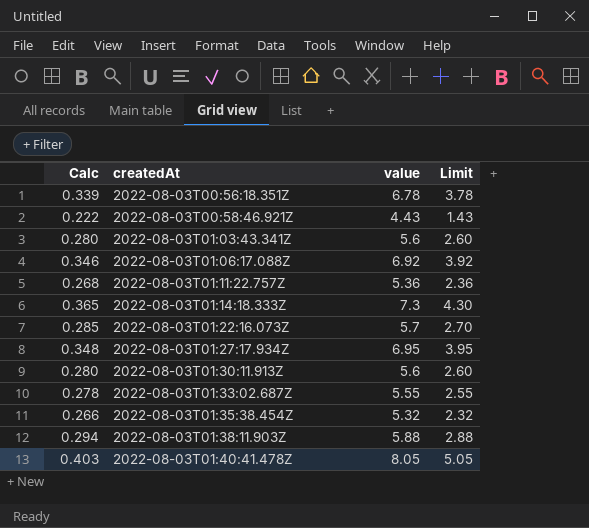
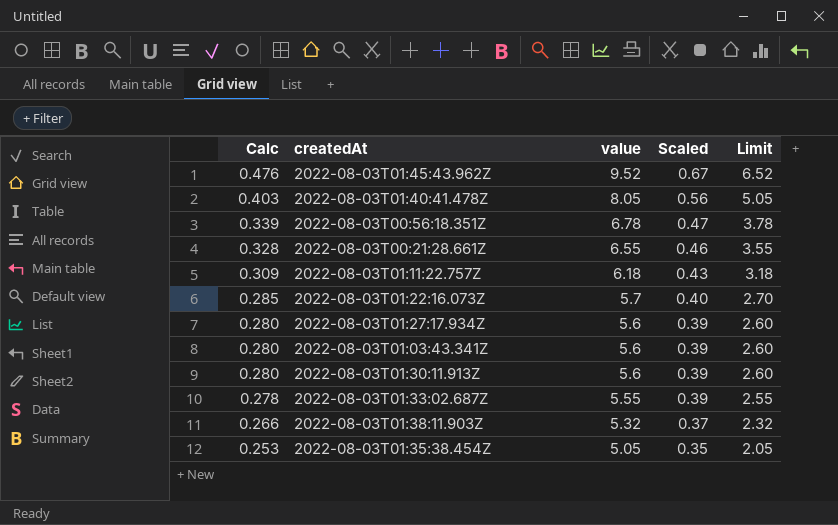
row order: createdAt ascending -> Calc descending
column Scaled | formula: none -> [value] * 0.07
row 2022-08-03T00:58:46.921Z: 0.222 | 4.43 | 1.43 -> none
row 2022-08-03T01:06:17.088Z: 0.346 | 6.92 | 3.92 -> none
row 2022-08-03T01:14:18.333Z: 0.365 | 7.3 | 4.30 -> none
row 2022-08-03T01:45:43.962Z: none -> 0.476 | 9.52 | 0.67 | 6.52
row 2022-08-03T00:21:28.661Z: none -> 0.328 | 6.55 | 0.46 | 3.55
2022-08-03T01:11:22.757Z | Calc: 0.268 -> 0.309
2022-08-03T01:11:22.757Z | value: 5.36 -> 6.18
2022-08-03T01:11:22.757Z | Limit: 2.36 -> 3.18
2022-08-03T01:27:17.934Z | Calc: 0.348 -> 0.280
2022-08-03T01:27:17.934Z | value: 6.95 -> 5.6
2022-08-03T01:27:17.934Z | Limit: 3.95 -> 2.60
2022-08-03T01:38:11.903Z | Calc: 0.294 -> 0.266
2022-08-03T01:38:11.903Z | value: 5.88 -> 5.32
2022-08-03T01:38:11.903Z | Limit: 2.88 -> 2.32
2022-08-03T01:35:38.454Z | Calc: 0.266 -> 0.253
2022-08-03T01:35:38.454Z | value: 5.32 -> 5.05
2022-08-03T01:35:38.454Z | Limit: 2.32 -> 2.05

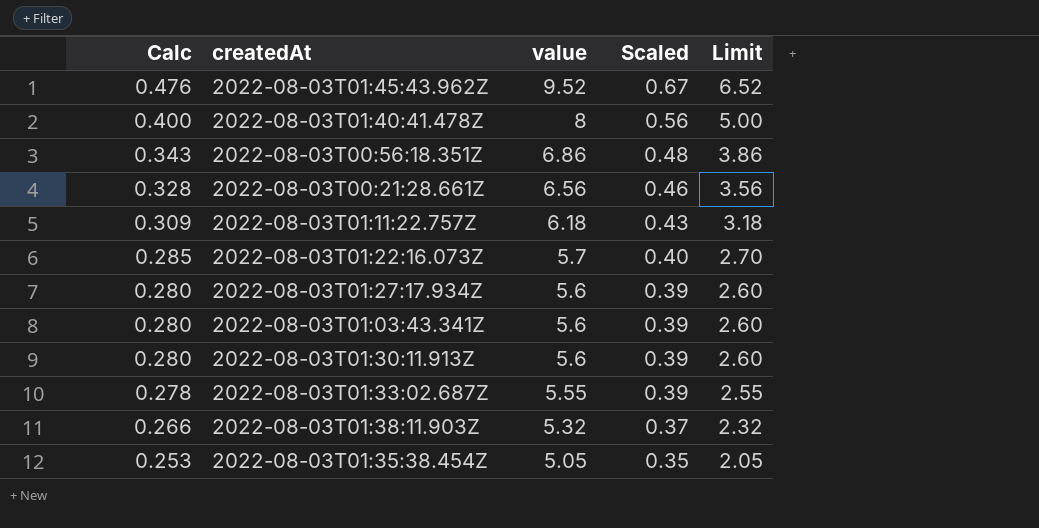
2022-08-03T01:40:41.478Z | Calc: 0.403 -> 0.400
2022-08-03T01:40:41.478Z | value: 8.05 -> 8
2022-08-03T01:40:41.478Z | Limit: 5.05 -> 5.00
2022-08-03T00:56:18.351Z | Calc: 0.339 -> 0.343
2022-08-03T00:56:18.351Z | value: 6.78 -> 6.86
2022-08-03T00:56:18.351Z | Scaled: 0.47 -> 0.48
2022-08-03T00:56:18.351Z | Limit: 3.78 -> 3.86
2022-08-03T00:21:28.661Z | value: 6.55 -> 6.56
2022-08-03T00:21:28.661Z | Limit: 3.55 -> 3.56

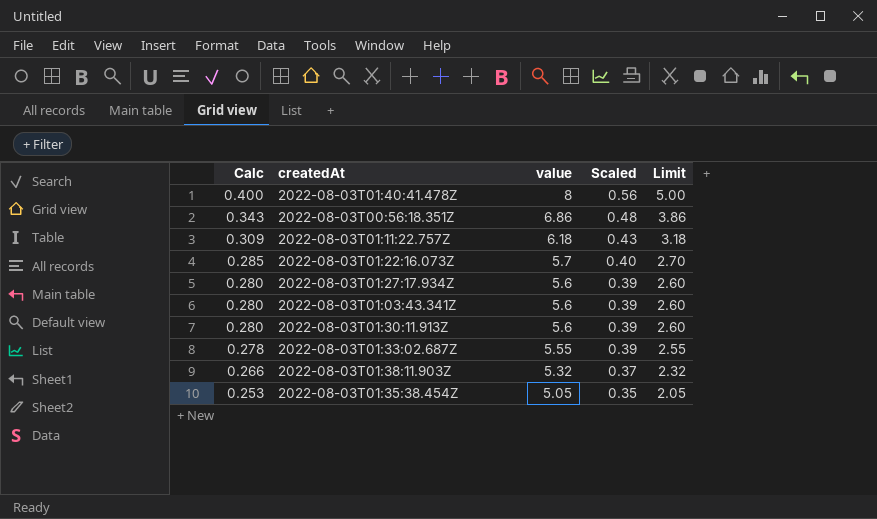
row 2022-08-03T01:45:43.962Z: 0.476 | 9.52 | 0.67 | 6.52 -> none
row 2022-08-03T00:21:28.661Z: 0.328 | 6.56 | 0.46 | 3.56 -> none

